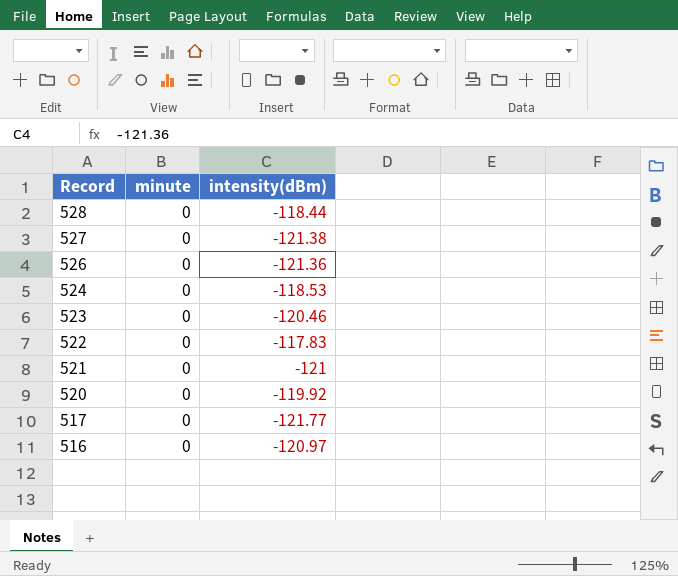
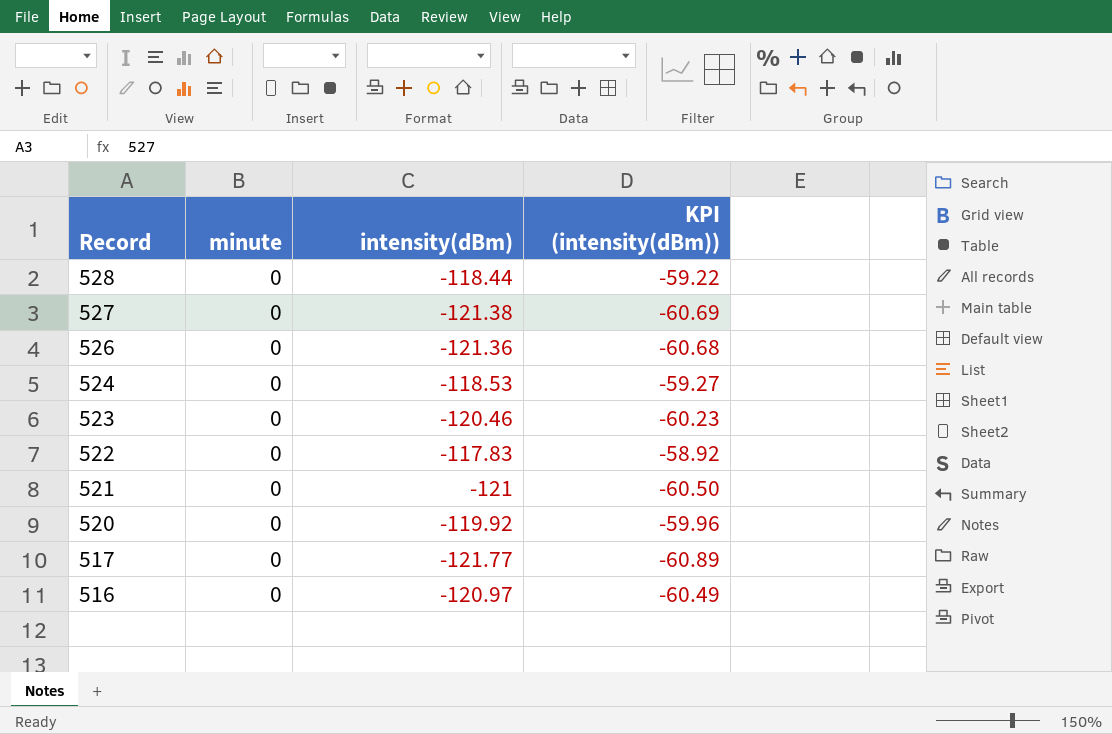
column KPI (intensity(dBm)) | formula: none -> [intensity(dBm)] * 0.5

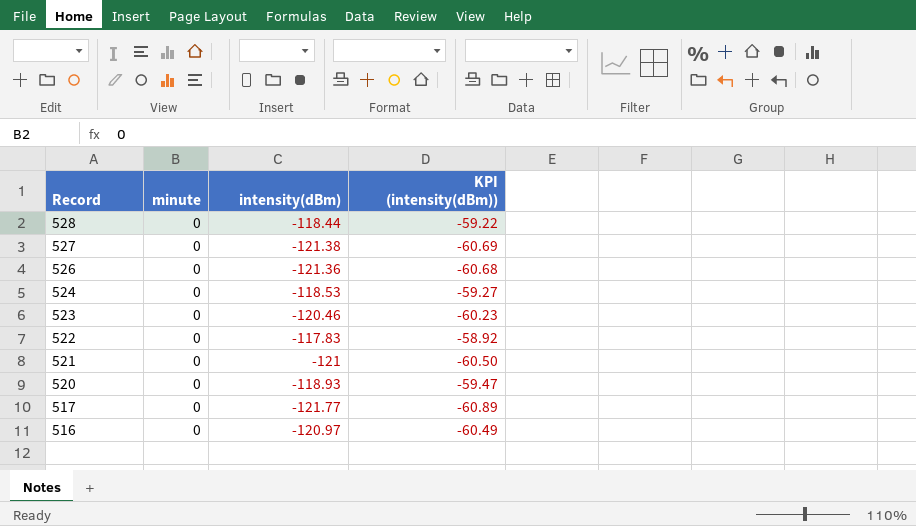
520 | intensity(dBm): -119.92 -> -118.93
520 | KPI (intensity(dBm)): -59.96 -> -59.47

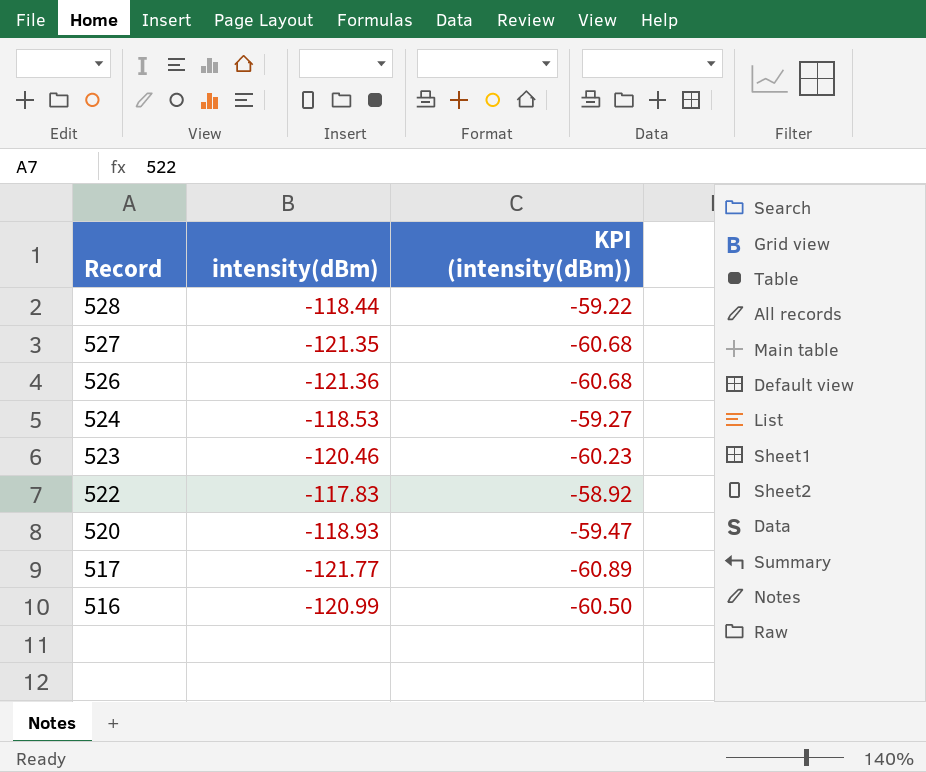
column minute | position: 2 -> none
row 521: 0 | -121 | -60.50 -> none
527 | intensity(dBm): -121.38 -> -121.35
527 | KPI (intensity(dBm)): -60.69 -> -60.68
516 | intensity(dBm): -120.97 -> -120.99
516 | KPI (intensity(dBm)): -60.49 -> -60.50

